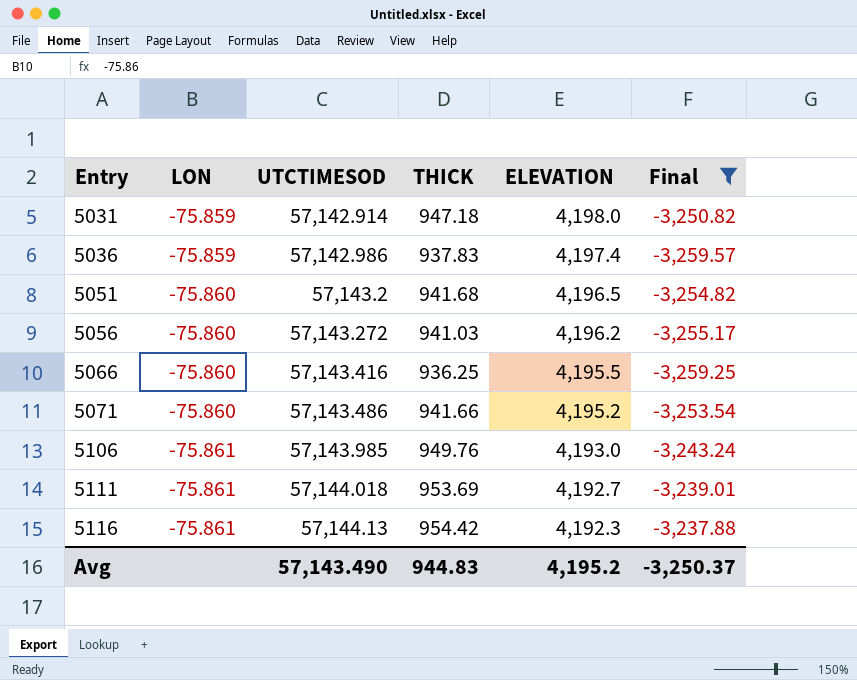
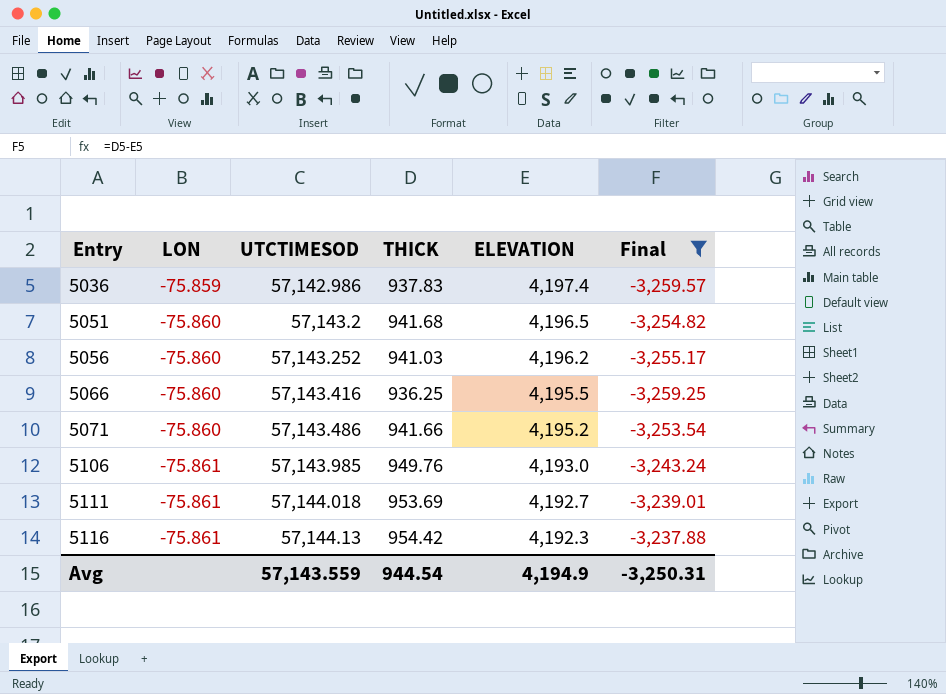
row 5031: -75.859 | 57,142.914 | 947.18 | 4,198.0 | -3,250.82 -> none
5056 | UTCTIMESOD: 57,143.272 -> 57,143.252
Avg | UTCTIMESOD: 57,143.490 -> 57,143.559
Avg | THICK: 944.83 -> 944.54
Avg | ELEVATION: 4,195.2 -> 4,194.9
Avg | Final: -3,250.37 -> -3,250.31

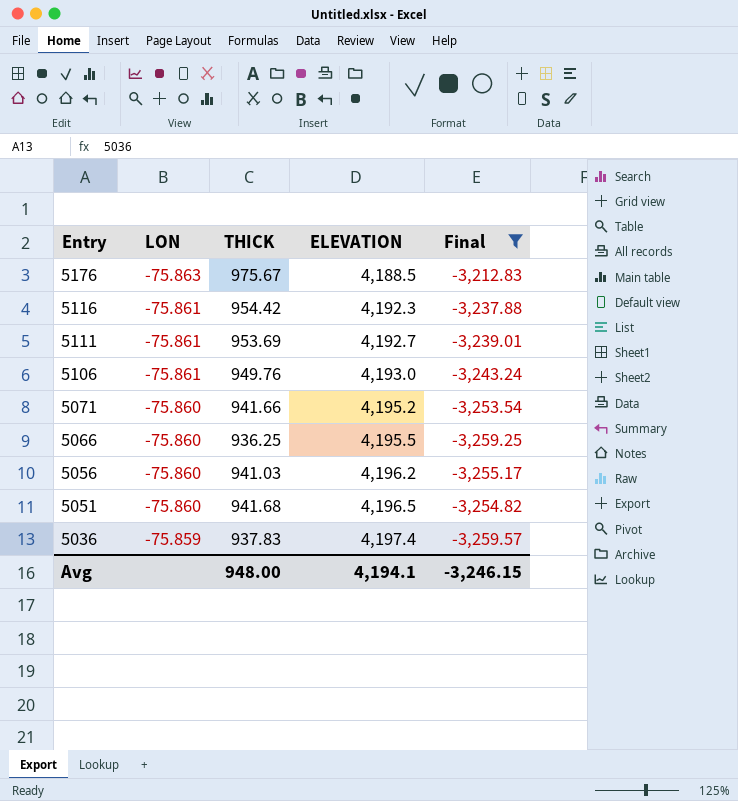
row order: Entry ascending -> Entry descending
column UTCTIMESOD | position: 3 -> none
row 5176: none -> -75.863 | 975.67 | 4,188.5 | -3,212.83
Avg | THICK: 944.54 -> 948.00
Avg | ELEVATION: 4,194.9 -> 4,194.1
Avg | Final: -3,250.31 -> -3,246.15

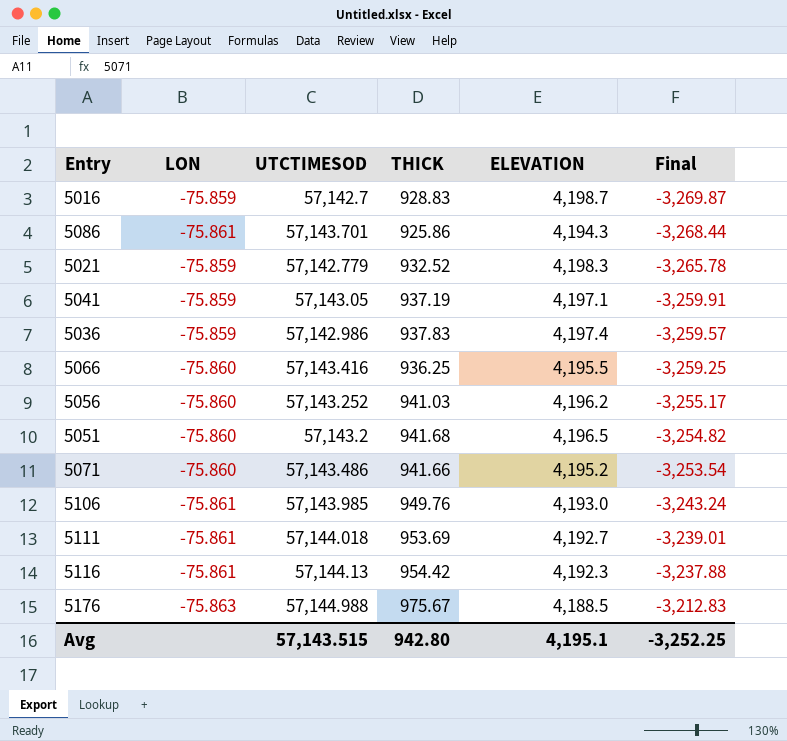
filter: Final >= -3,259.57 -> none
row order: Entry descending -> Final ascending
column UTCTIMESOD | position: none -> 3
Avg | THICK: 948.00 -> 942.80
Avg | ELEVATION: 4,194.1 -> 4,195.1
Avg | Final: -3,246.15 -> -3,252.25

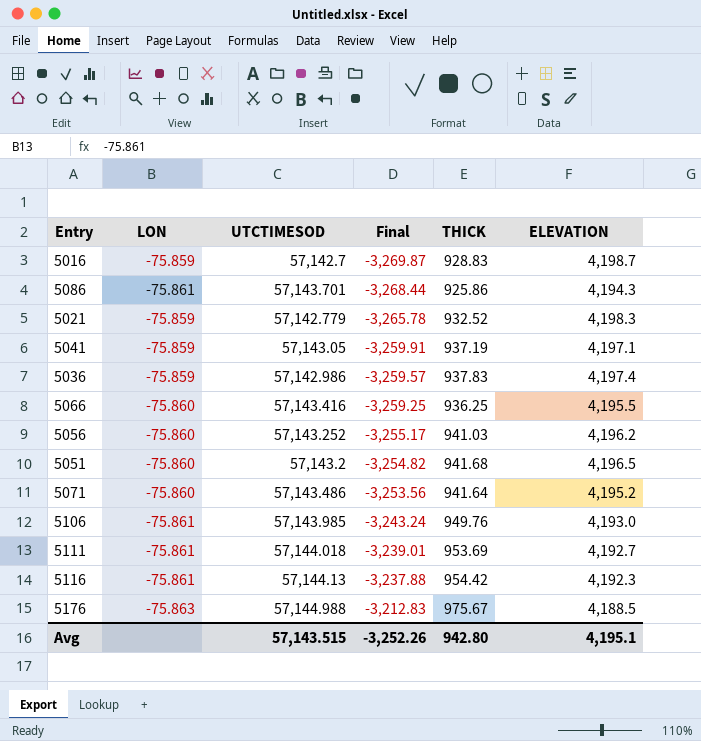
column Final | position: 6 -> 4
5071 | Final: -3,253.54 -> -3,253.56
5071 | THICK: 941.66 -> 941.64
Avg | Final: -3,252.25 -> -3,252.26

